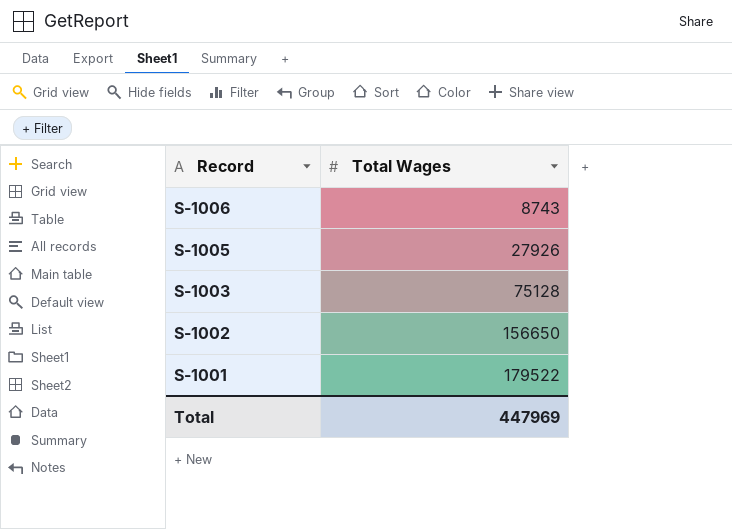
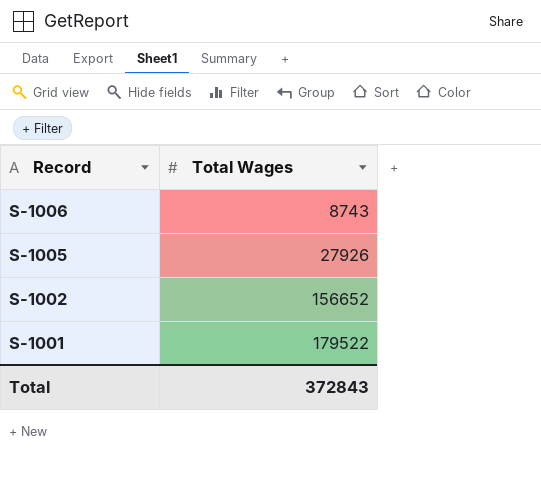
row S-1003: 75128 -> none
S-1002 | Total Wages: 156650 -> 156652
Total | Total Wages: 447969 -> 372843

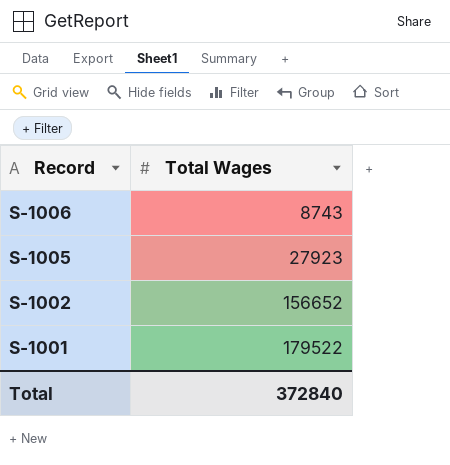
S-1005 | Total Wages: 27926 -> 27923
Total | Total Wages: 372843 -> 372840

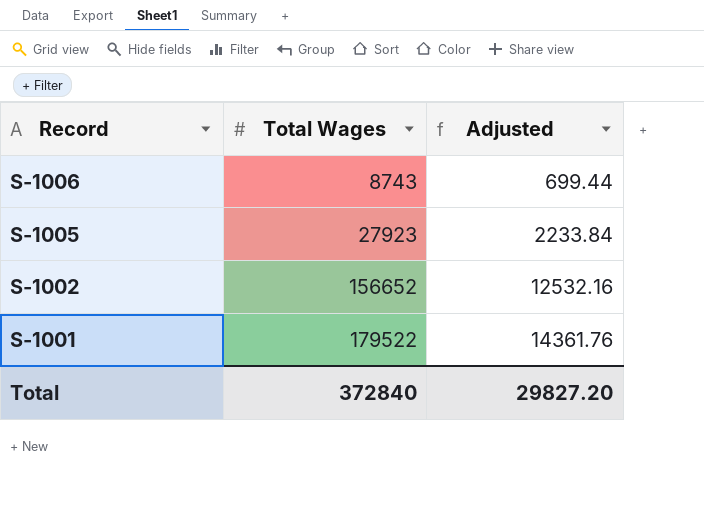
column Adjusted | formula: none -> [Total Wages] * 0.08

